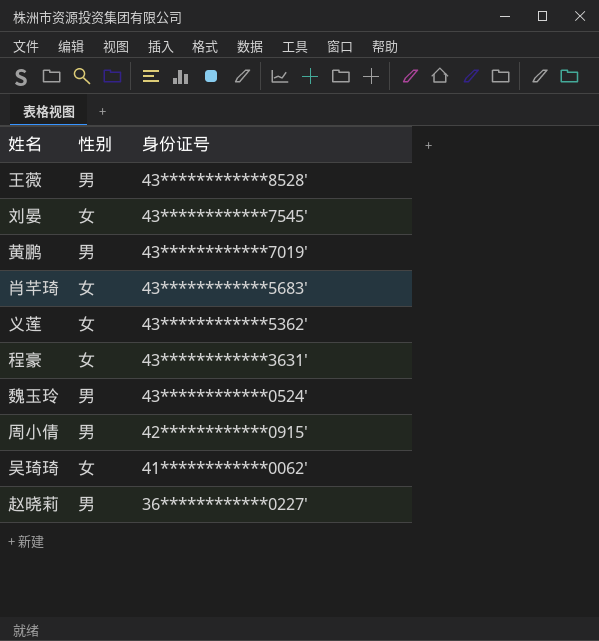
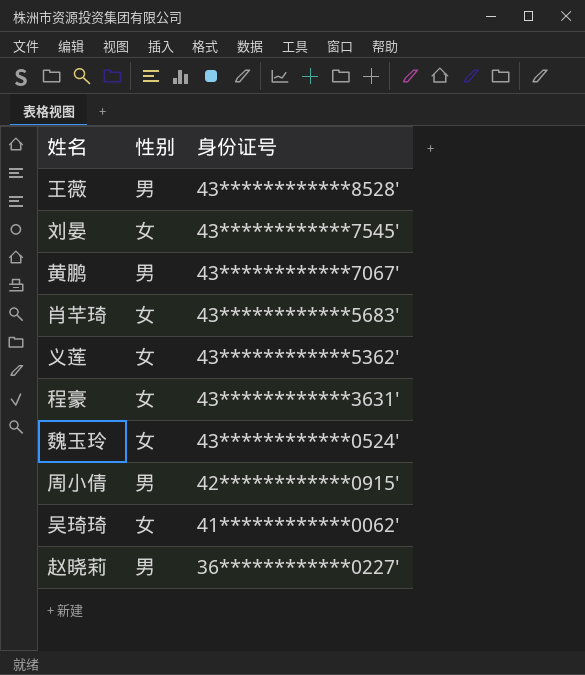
黄鹏 | 身份证号: 43************7019' -> 43************7067'
魏玉玲 | 性别: 男 -> 女

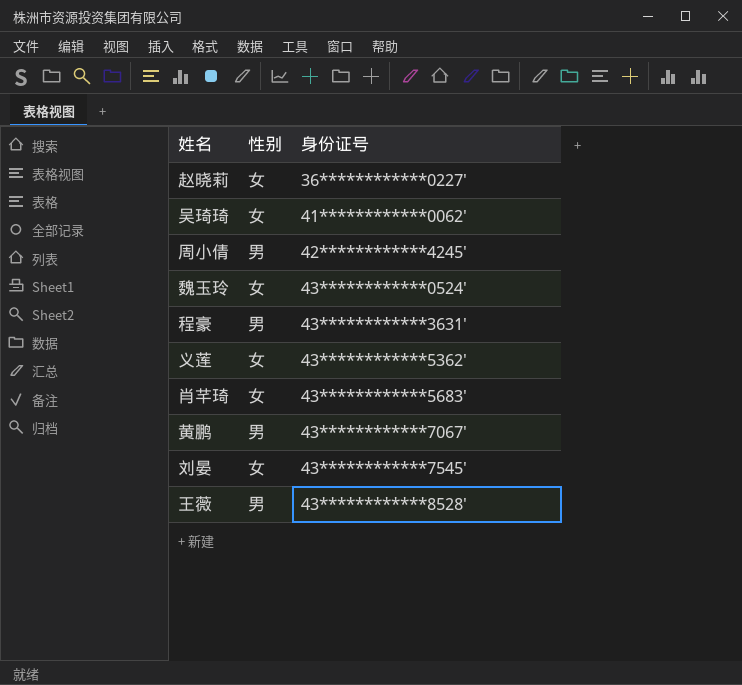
row order: 身份证号 descending -> 身份证号 ascending
赵晓莉 | 性别: 男 -> 女
周小倩 | 身份证号: 42************0915' -> 42************4245'
程豪 | 性别: 女 -> 男

